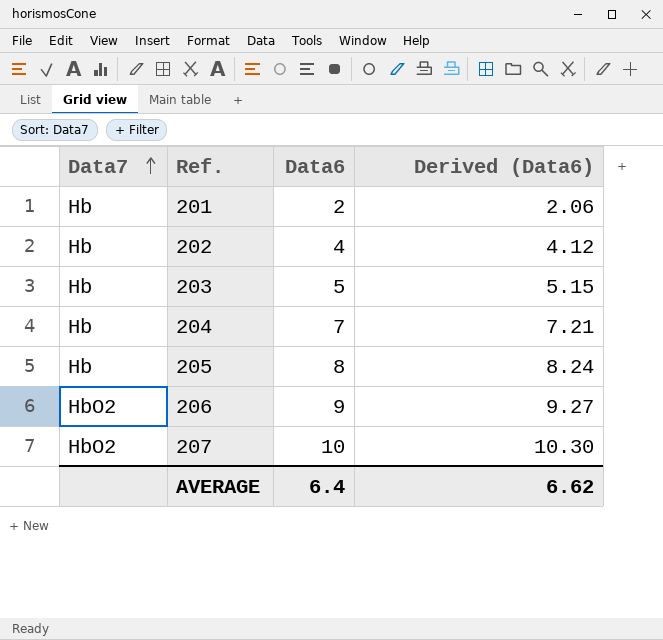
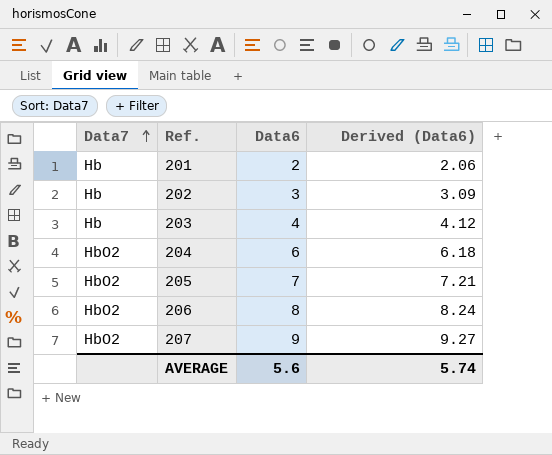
202 | Data6: 4 -> 3
202 | Derived (Data6): 4.12 -> 3.09
203 | Data6: 5 -> 4
203 | Derived (Data6): 5.15 -> 4.12
204 | Data7: Hb -> HbO2
204 | Data6: 7 -> 6
204 | Derived (Data6): 7.21 -> 6.18
205 | Data7: Hb -> HbO2
205 | Data6: 8 -> 7
205 | Derived (Data6): 8.24 -> 7.21
206 | Data6: 9 -> 8
206 | Derived (Data6): 9.27 -> 8.24
207 | Data6: 10 -> 9
207 | Derived (Data6): 10.30 -> 9.27
AVERAGE | Data6: 6.4 -> 5.6
AVERAGE | Derived (Data6): 6.62 -> 5.74

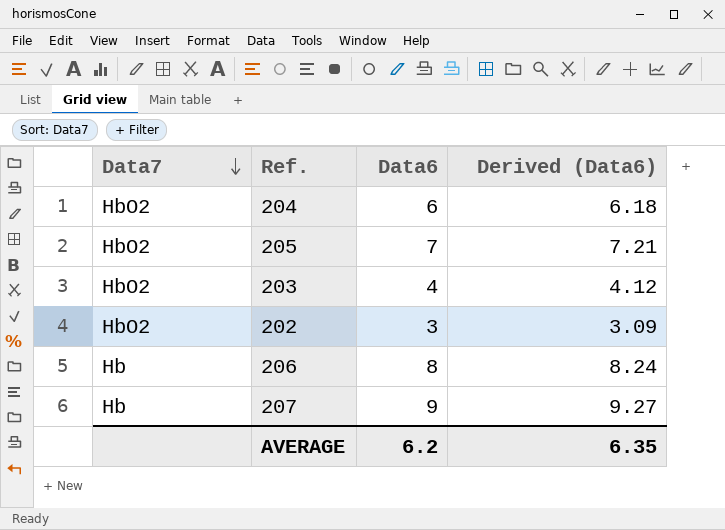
row order: Data7 ascending -> Data7 descending
row 201: Hb | 2 | 2.06 -> none
203 | Data7: Hb -> HbO2
202 | Data7: Hb -> HbO2
206 | Data7: HbO2 -> Hb
207 | Data7: HbO2 -> Hb
AVERAGE | Data6: 5.6 -> 6.2
AVERAGE | Derived (Data6): 5.74 -> 6.35

